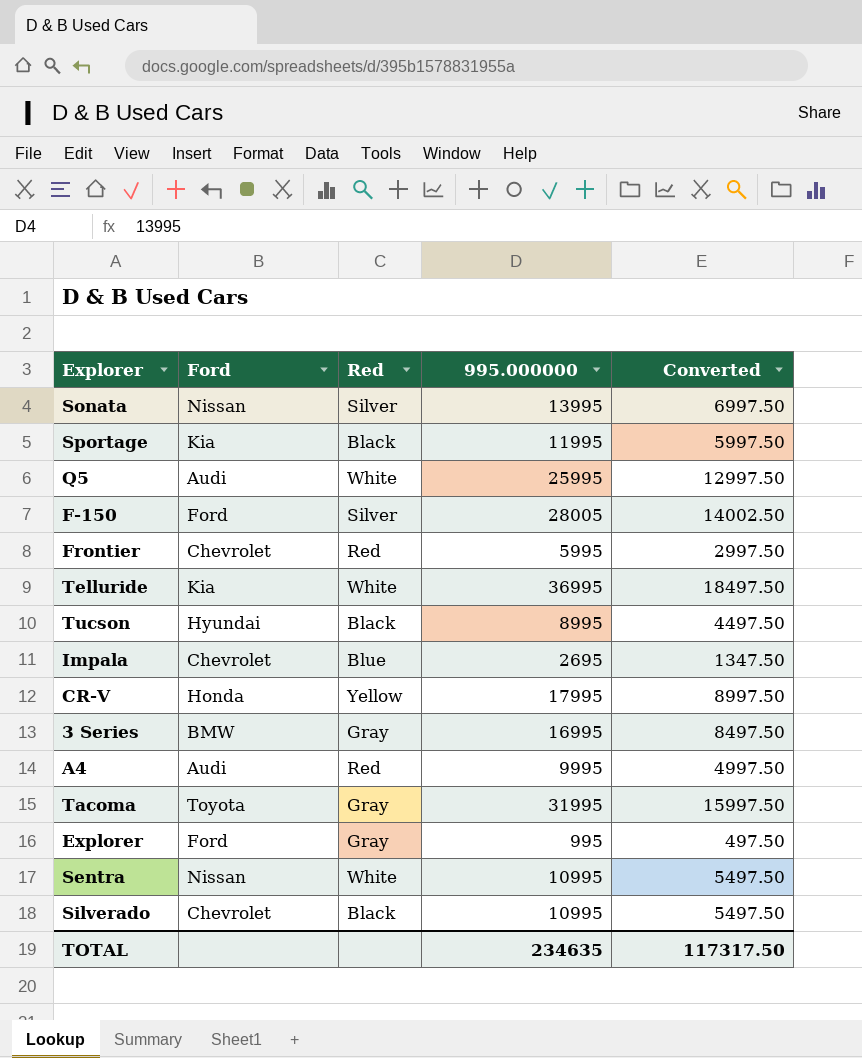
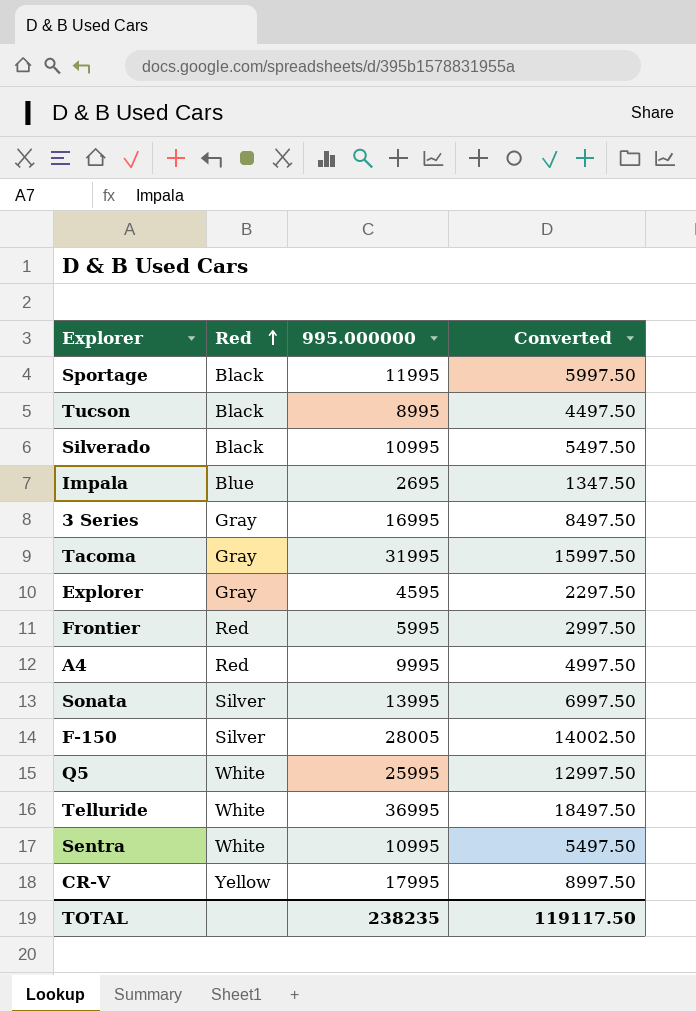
row order: none -> Red ascending
column Ford | position: 2 -> none
Explorer | 995.000000: 995 -> 4595
Explorer | Converted: 497.50 -> 2297.50
TOTAL | 995.000000: 234635 -> 238235
TOTAL | Converted: 117317.50 -> 119117.50

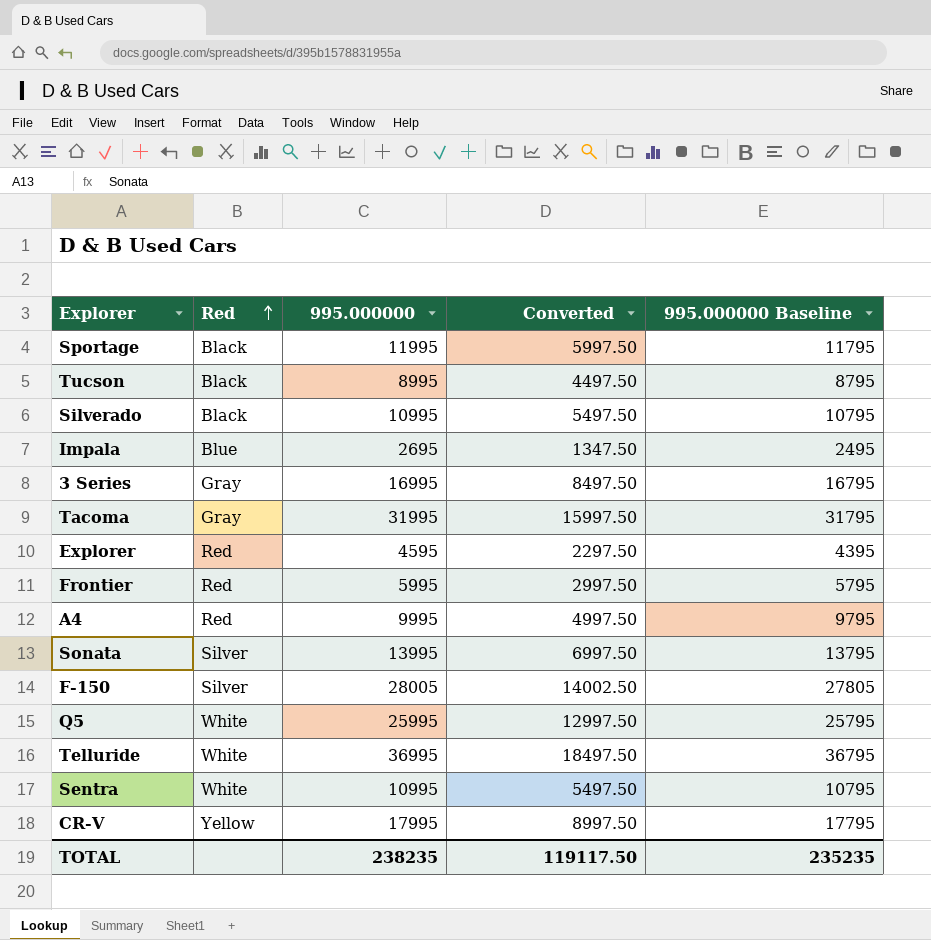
column 995.000000 Baseline | formula: none -> [995.000000] - 200
Explorer | Red: Gray -> Red

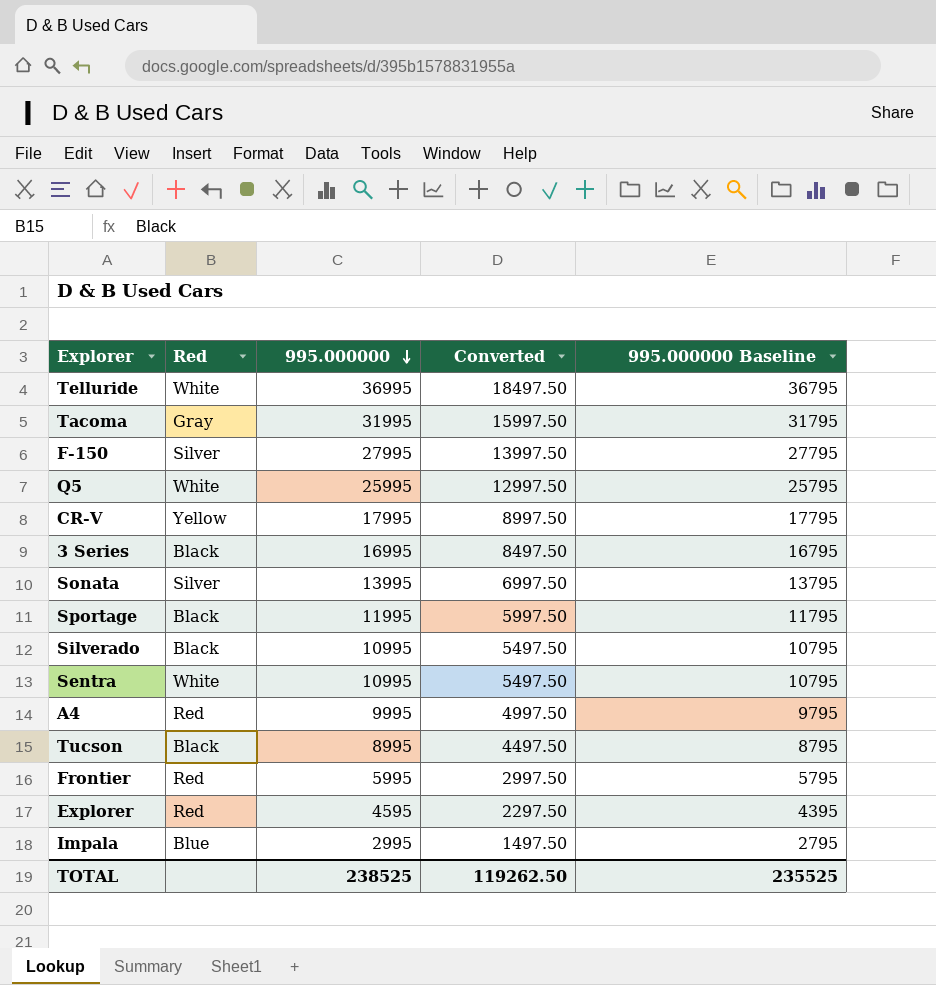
row order: Red ascending -> 995.000000 descending
F-150 | 995.000000: 28005 -> 27995
F-150 | Converted: 14002.50 -> 13997.50
F-150 | 995.000000 Baseline: 27805 -> 27795
3 Series | Red: Gray -> Black
Impala | 995.000000: 2695 -> 2995
Impala | Converted: 1347.50 -> 1497.50
Impala | 995.000000 Baseline: 2495 -> 2795
TOTAL | 995.000000: 238235 -> 238525
TOTAL | Converted: 119117.50 -> 119262.50
TOTAL | 995.000000 Baseline: 235235 -> 235525

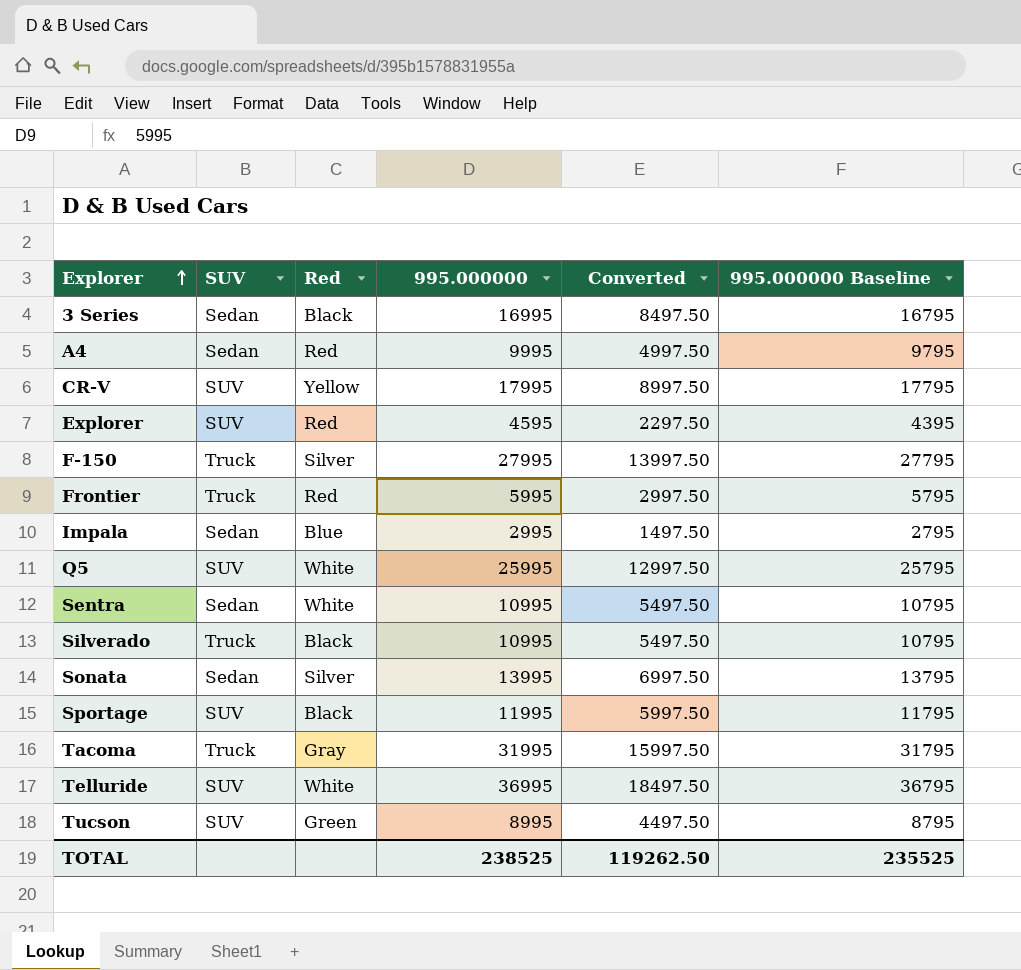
row order: 995.000000 descending -> Explorer ascending
column SUV | position: none -> 2
Tucson | Red: Black -> Green

